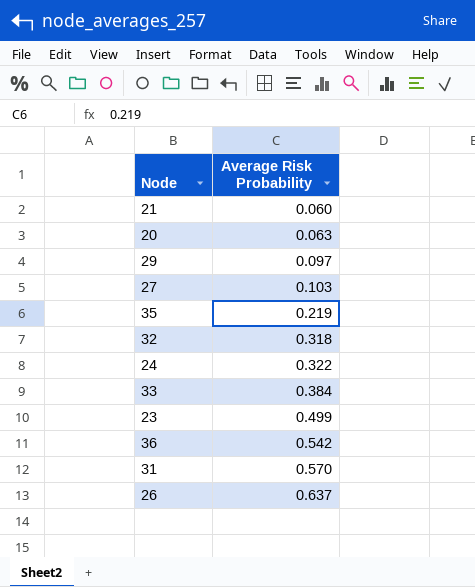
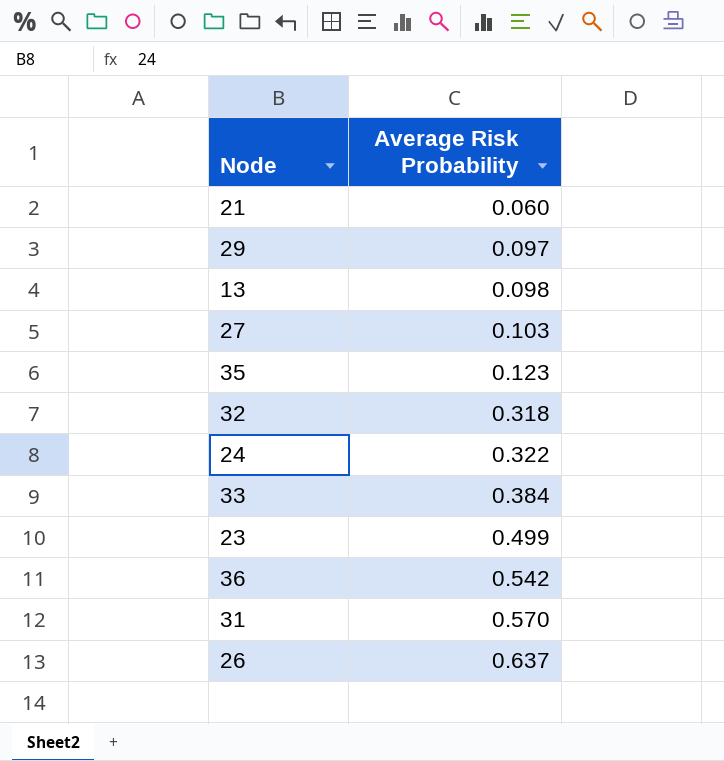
row 20: 0.063 -> none
row 13: none -> 0.098
35 | Average Risk Probability: 0.219 -> 0.123

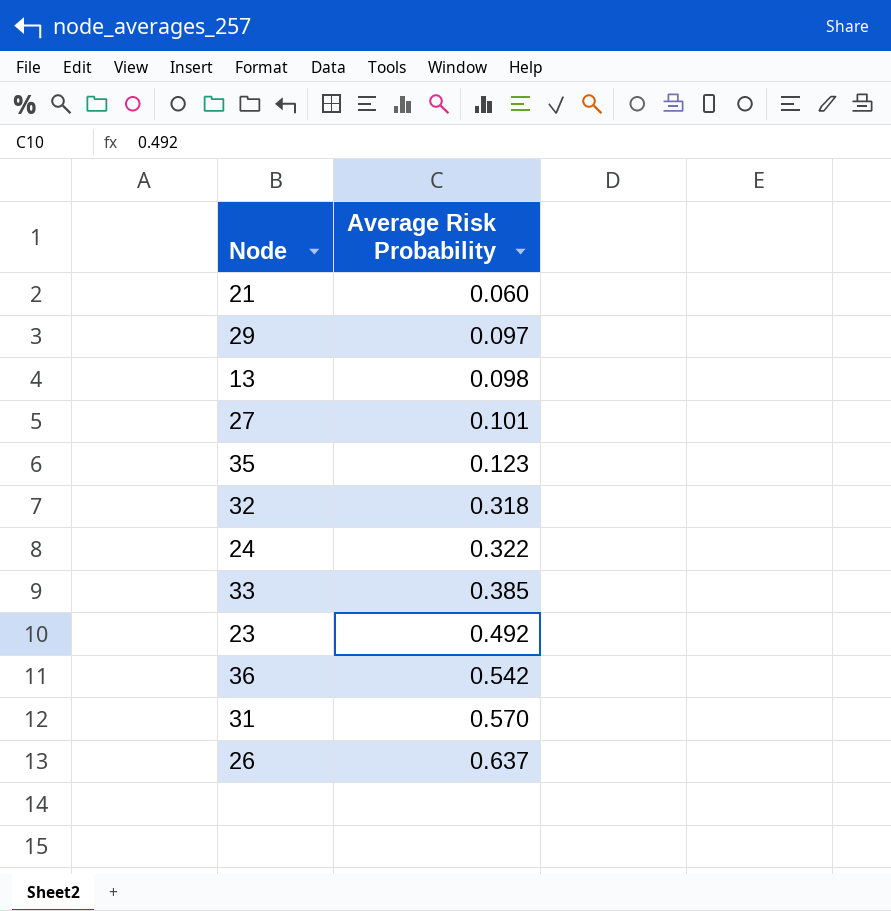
27 | Average Risk Probability: 0.103 -> 0.101
33 | Average Risk Probability: 0.384 -> 0.385
23 | Average Risk Probability: 0.499 -> 0.492

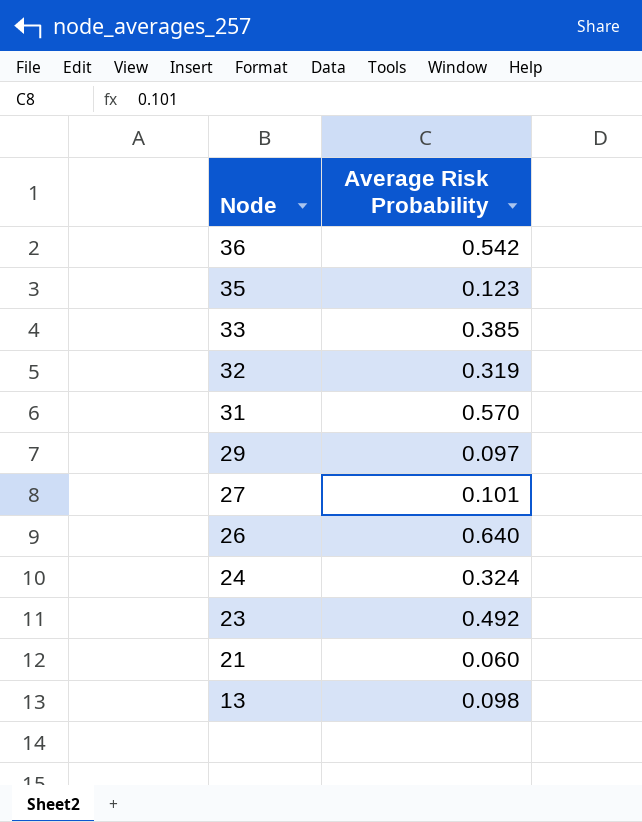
row order: Average Risk Probability ascending -> Node descending
32 | Average Risk Probability: 0.318 -> 0.319
26 | Average Risk Probability: 0.637 -> 0.640
24 | Average Risk Probability: 0.322 -> 0.324

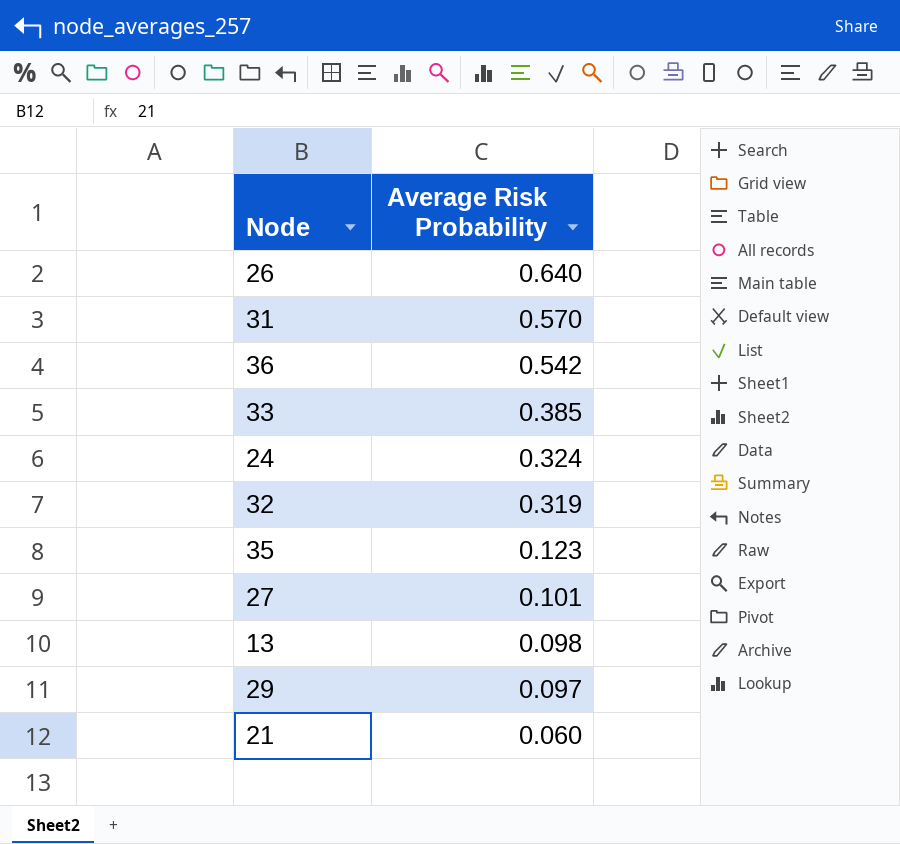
row order: Node descending -> Average Risk Probability descending
row 23: 0.492 -> none

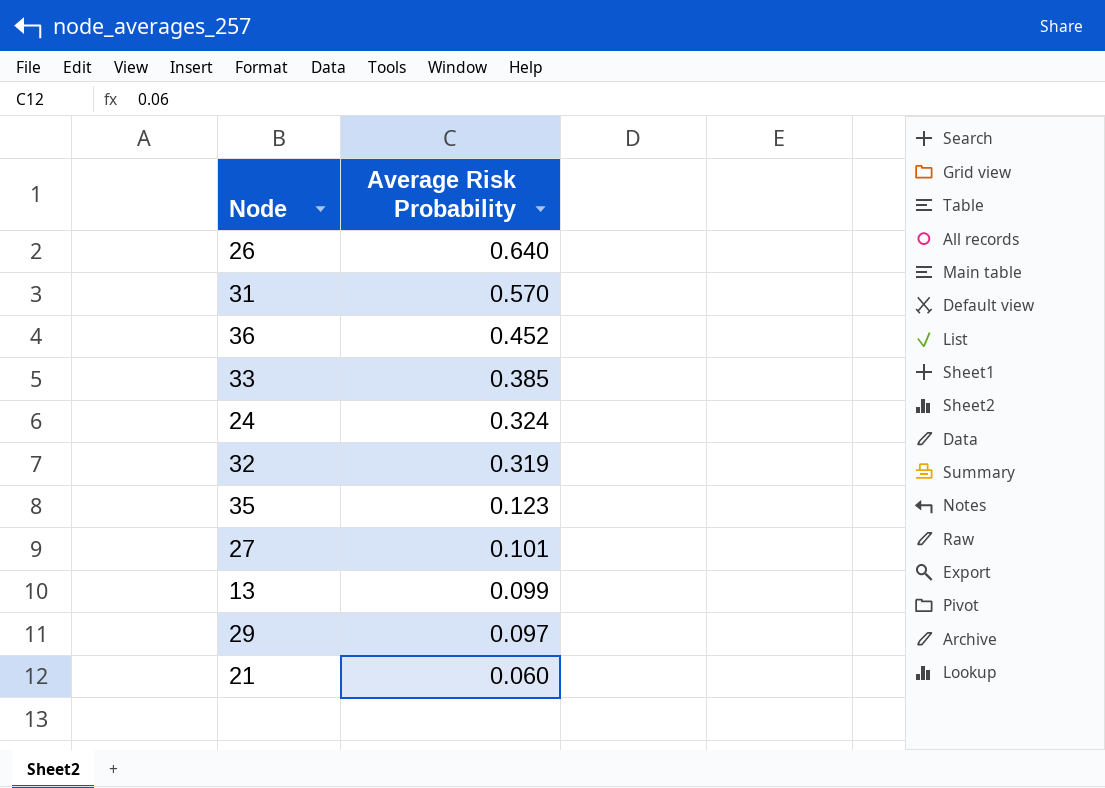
36 | Average Risk Probability: 0.542 -> 0.452
13 | Average Risk Probability: 0.098 -> 0.099

